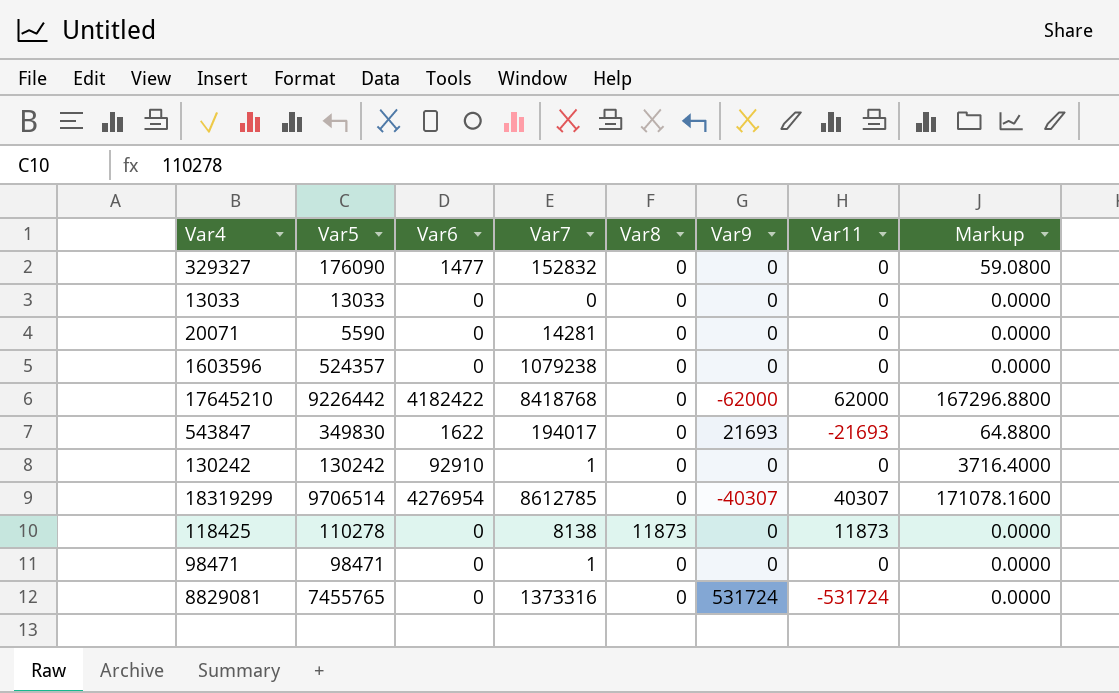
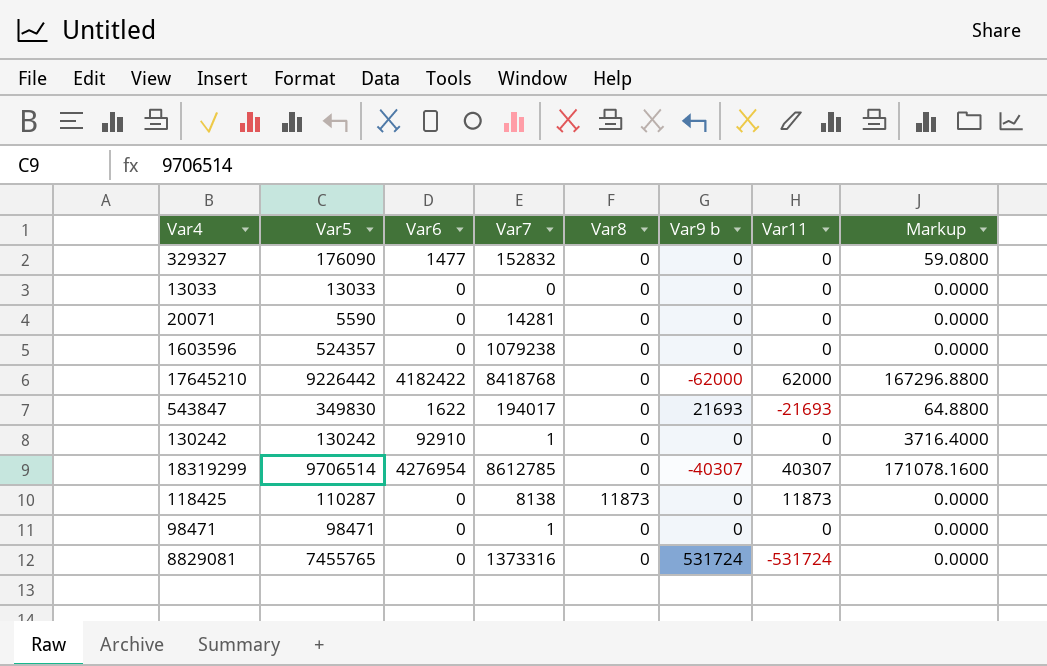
column name: Var9 -> Var9 b
118425 | Var5: 110278 -> 110287

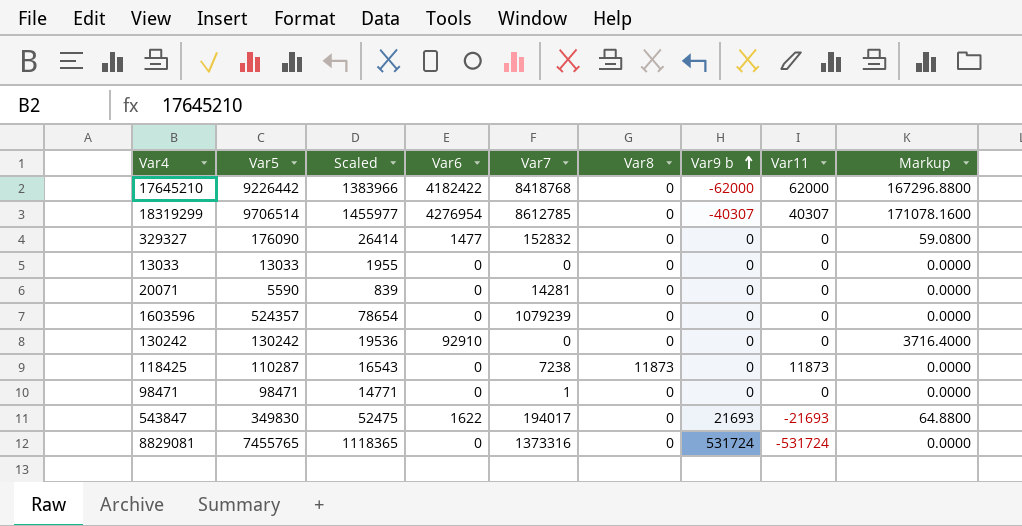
row order: none -> Var9 b ascending
column Scaled | formula: none -> [Var5] * 0.15
1603596 | Var7: 1079238 -> 1079239
130242 | Var7: 1 -> 0
118425 | Var7: 8138 -> 7238

